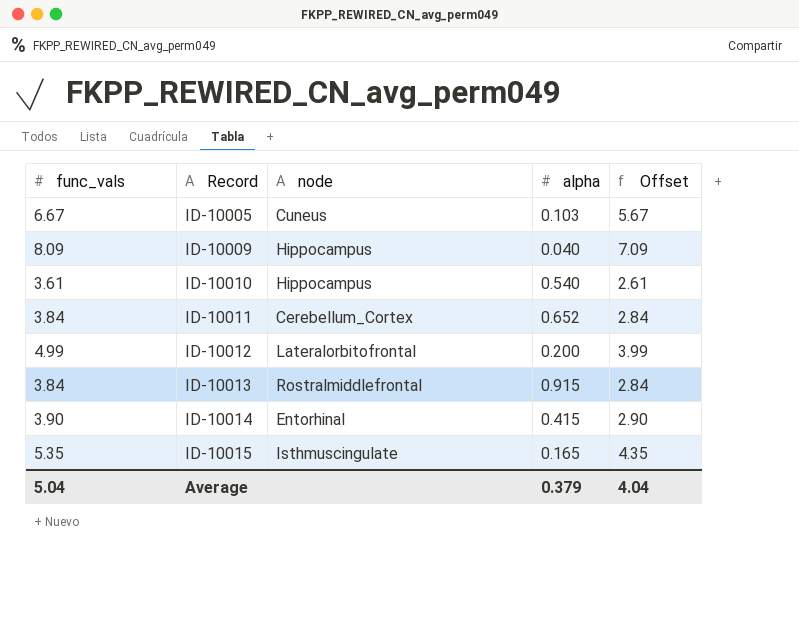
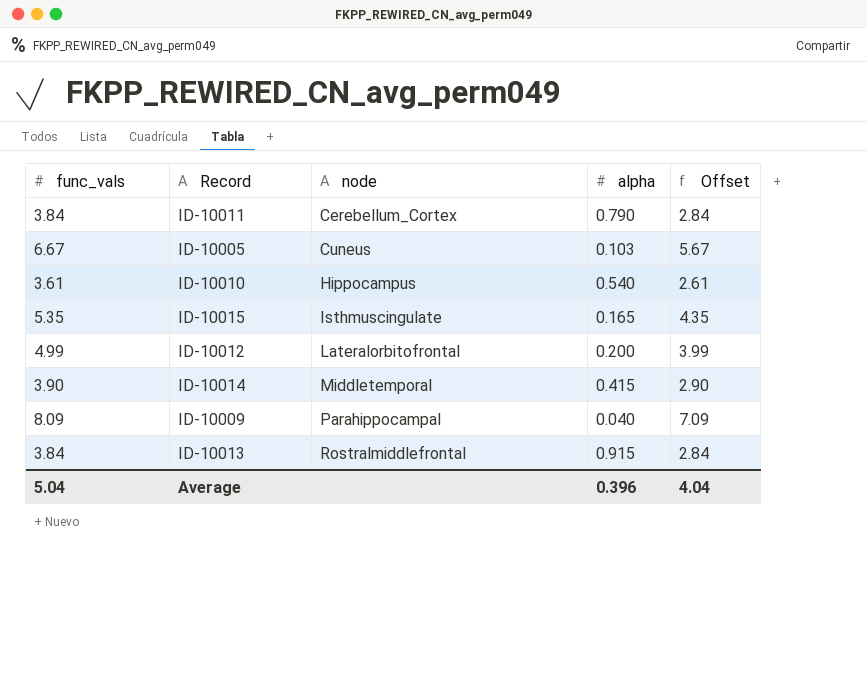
row order: Record ascending -> node ascending
ID-10011 | alpha: 0.652 -> 0.790
ID-10014 | node: Entorhinal -> Middletemporal
ID-10009 | node: Hippocampus -> Parahippocampal
Average | alpha: 0.379 -> 0.396

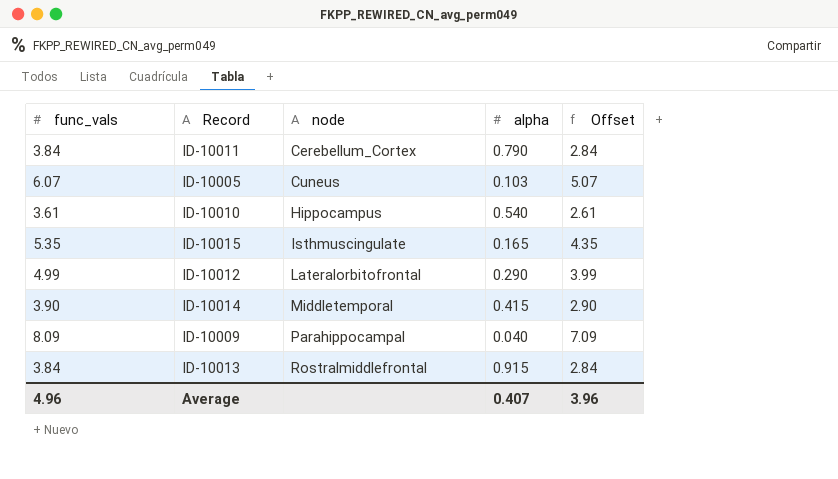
ID-10005 | func_vals: 6.67 -> 6.07
ID-10005 | Offset: 5.67 -> 5.07
ID-10012 | alpha: 0.200 -> 0.290
Average | func_vals: 5.04 -> 4.96
Average | alpha: 0.396 -> 0.407
Average | Offset: 4.04 -> 3.96

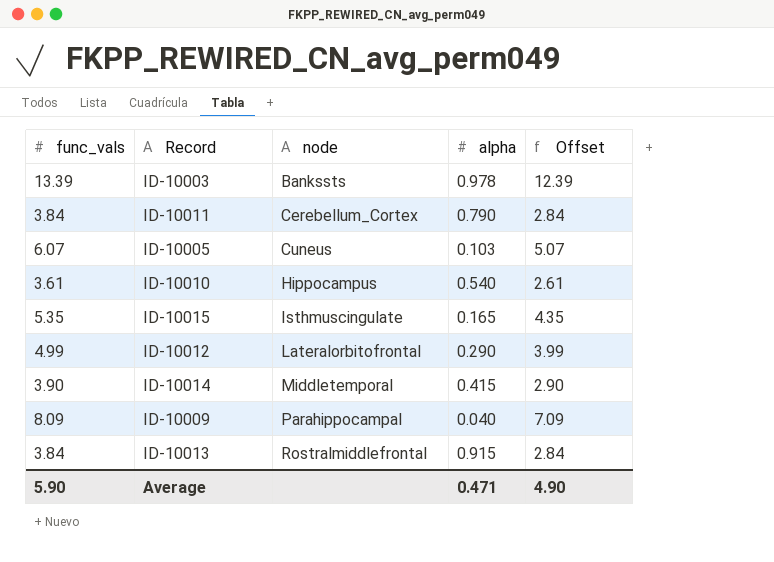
row ID-10003: none -> 13.39 | Bankssts | 0.978 | 12.39
Average | func_vals: 4.96 -> 5.90
Average | alpha: 0.407 -> 0.471
Average | Offset: 3.96 -> 4.90

